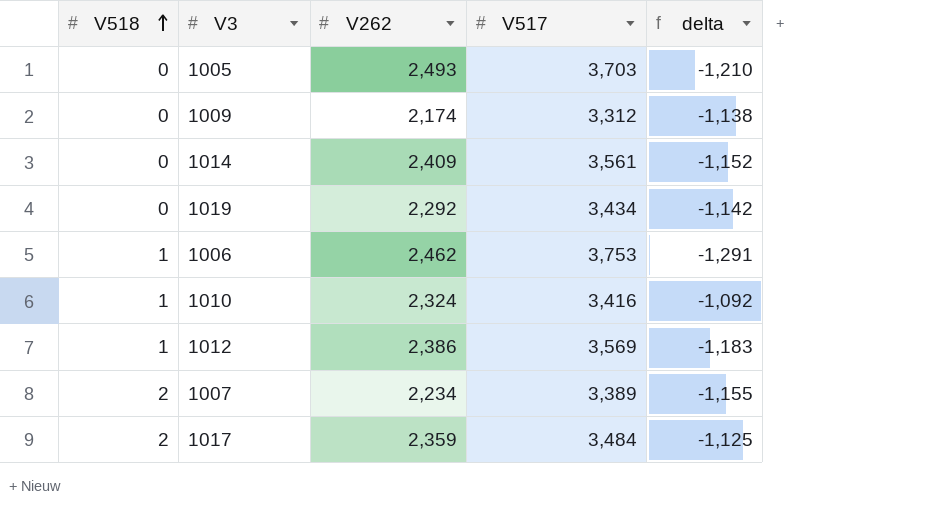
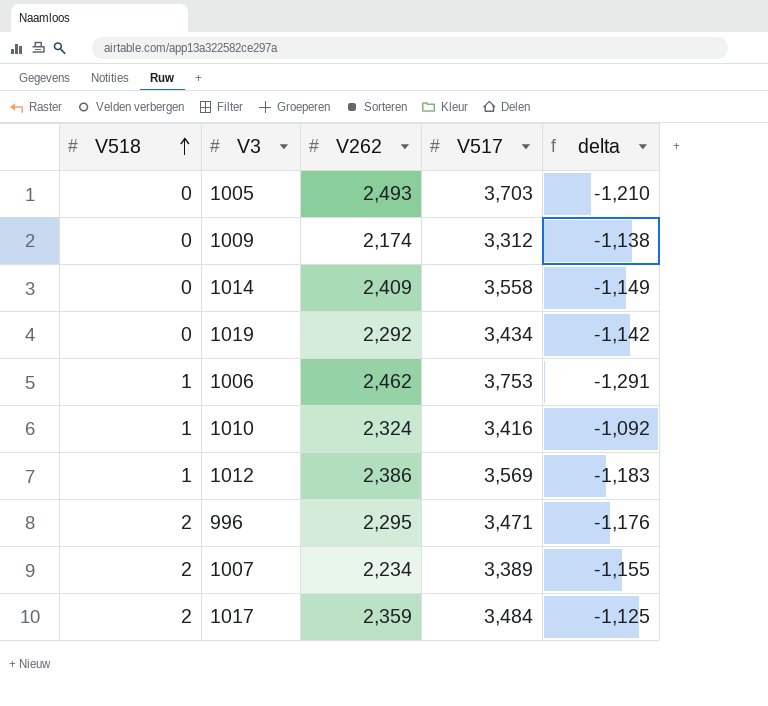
1014 | V517: 3,561 -> 3,558
1014 | delta: -1,152 -> -1,149
row 996: none -> 2 | 2,295 | 3,471 | -1,176

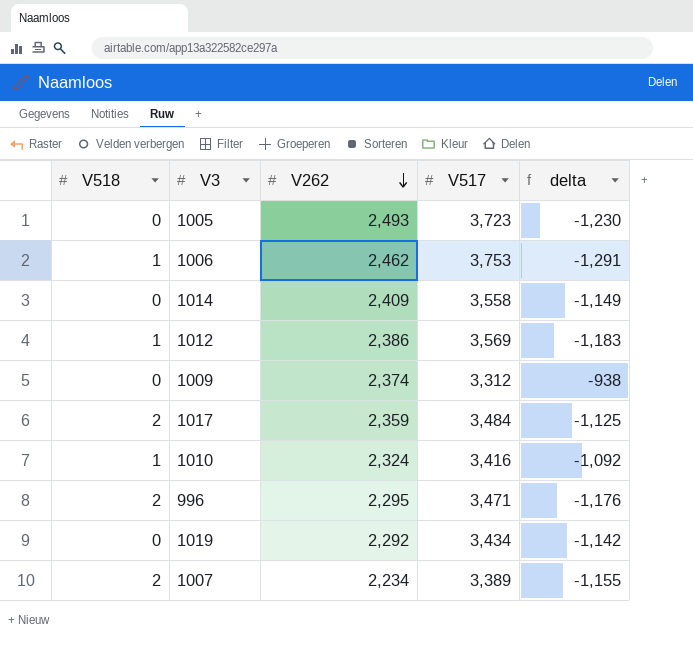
row order: V518 ascending -> V262 descending
1005 | V517: 3,703 -> 3,723
1005 | delta: -1,210 -> -1,230
1009 | V262: 2,174 -> 2,374
1009 | delta: -1,138 -> -938

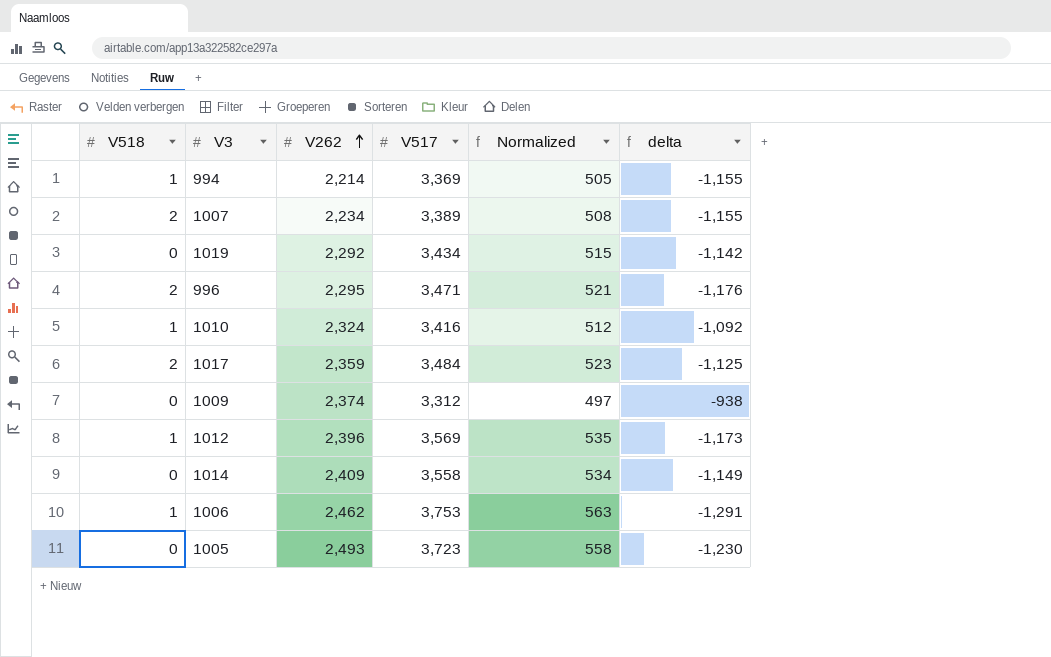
row order: V262 descending -> V262 ascending
column Normalized | formula: none -> [V517] * 0.15
row 994: none -> 1 | 2,214 | 3,369 | 505 | -1,155
1012 | V262: 2,386 -> 2,396
1012 | delta: -1,183 -> -1,173

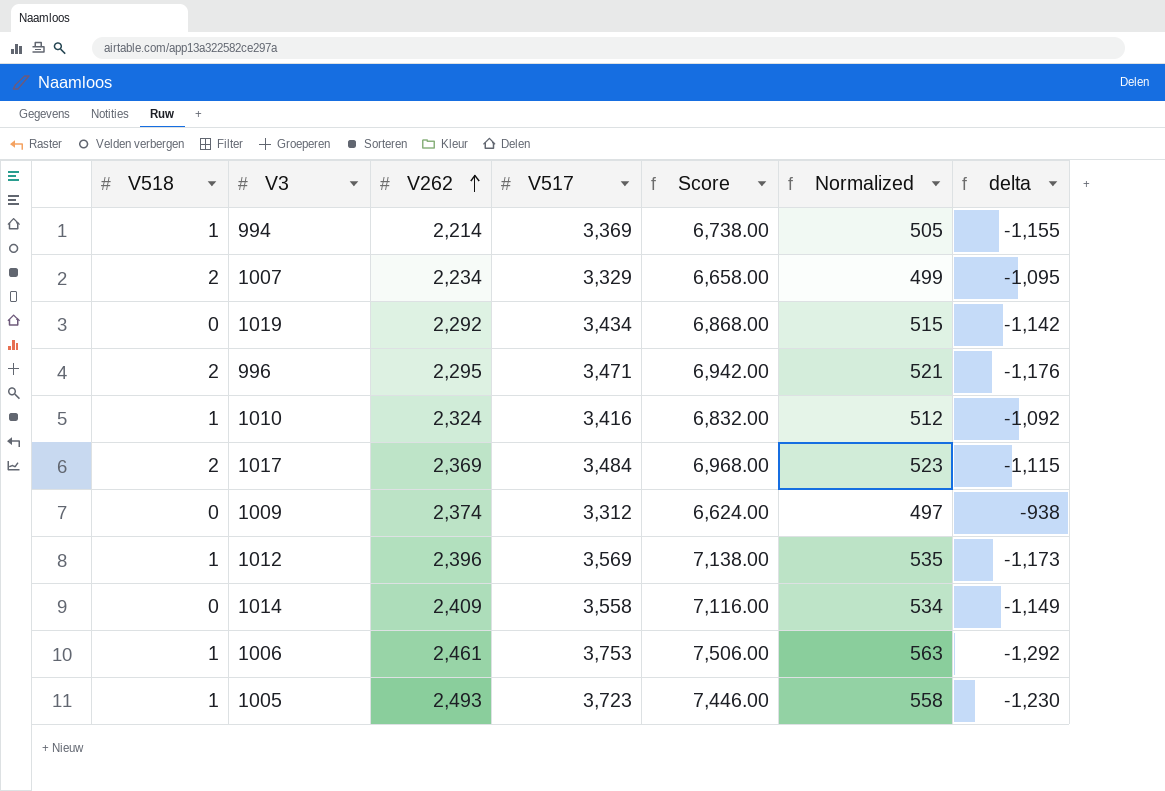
column Score | formula: none -> [V517] * 2
1007 | V517: 3,389 -> 3,329
1007 | Normalized: 508 -> 499
1007 | delta: -1,155 -> -1,095
1017 | V262: 2,359 -> 2,369
1017 | delta: -1,125 -> -1,115
1006 | V262: 2,462 -> 2,461
1006 | delta: -1,291 -> -1,292
1005 | V518: 0 -> 1

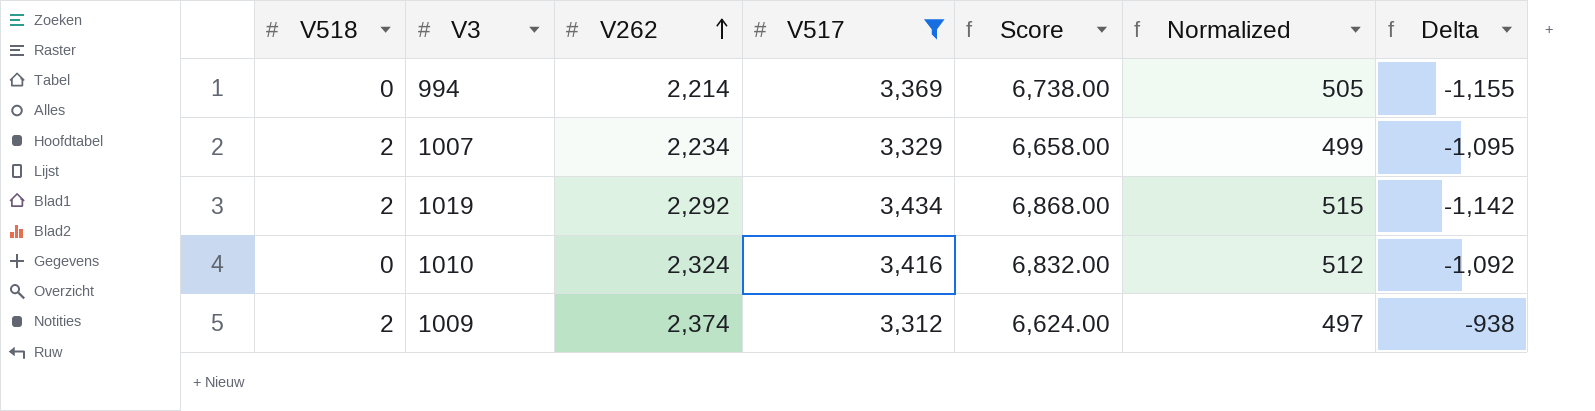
filter: none -> V517 <= 3,434
column name: delta -> Delta
994 | V518: 1 -> 0
1019 | V518: 0 -> 2
1010 | V518: 1 -> 0
1009 | V518: 0 -> 2

